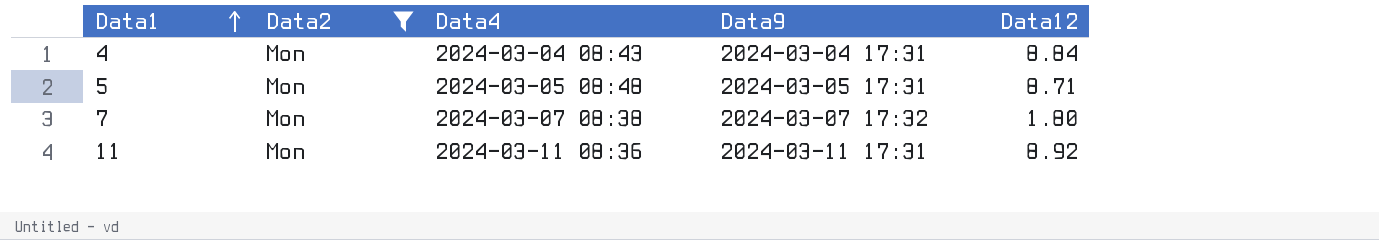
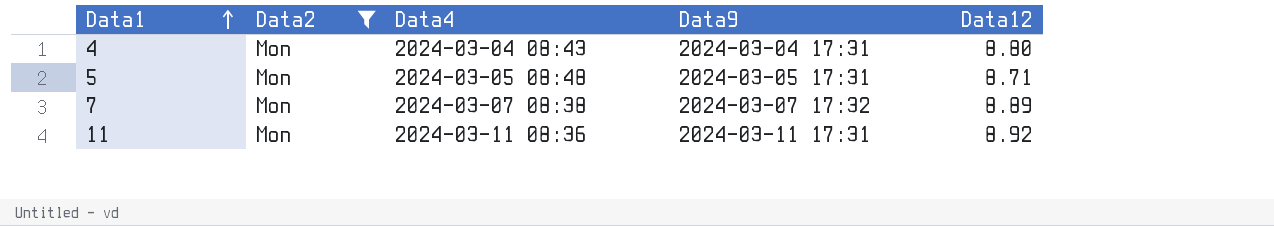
4 | Data12: 8.84 -> 8.80
7 | Data12: 1.80 -> 8.89

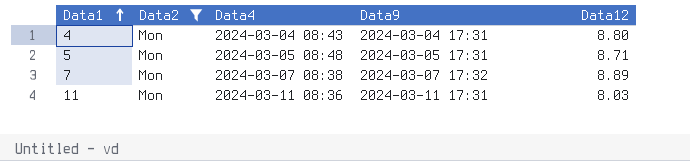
11 | Data12: 8.92 -> 8.03

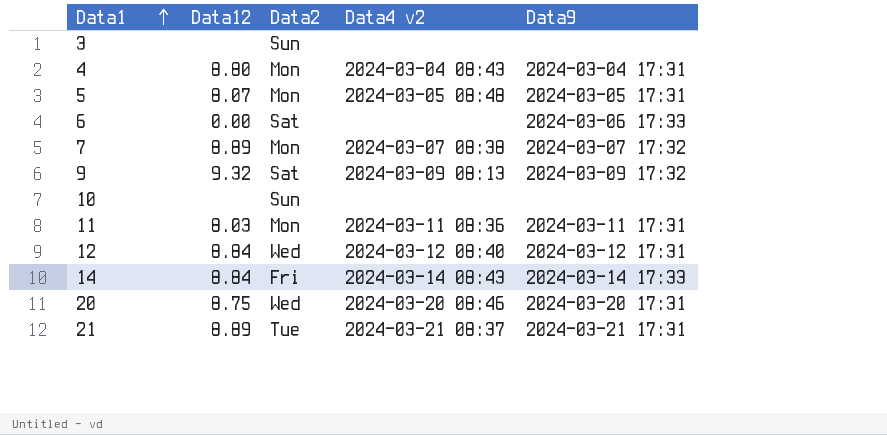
filter: Data2 = Mon -> none
column Data12 | position: 5 -> 2
column name: Data4 -> Data4 v2
5 | Data12: 8.71 -> 8.07

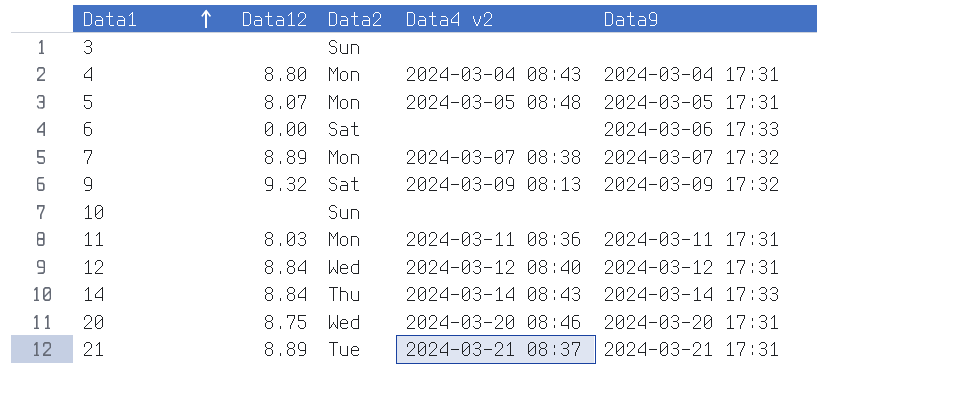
14 | Data2: Fri -> Thu

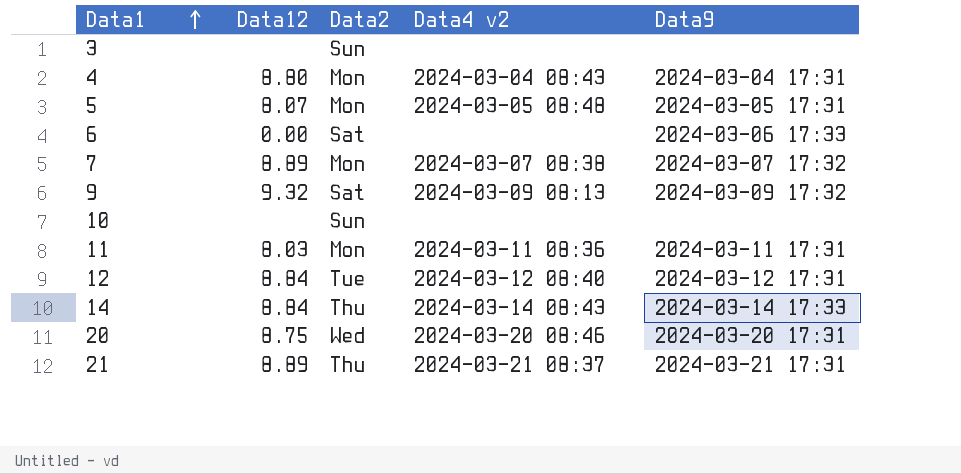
12 | Data2: Wed -> Tue
21 | Data2: Tue -> Thu

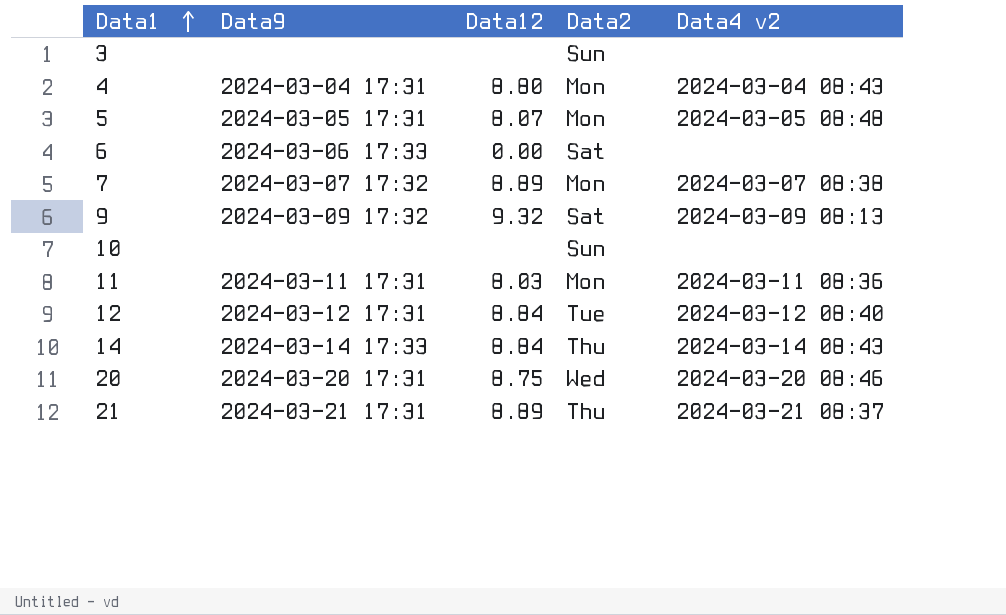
column Data9 | position: 5 -> 2

